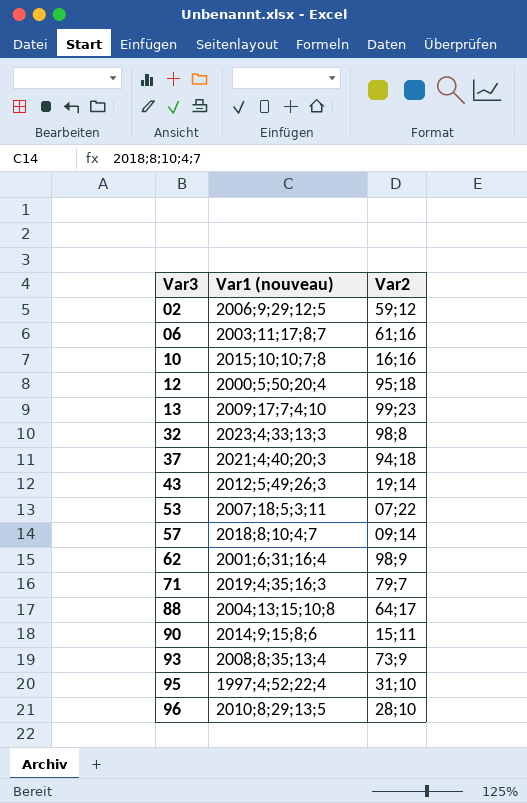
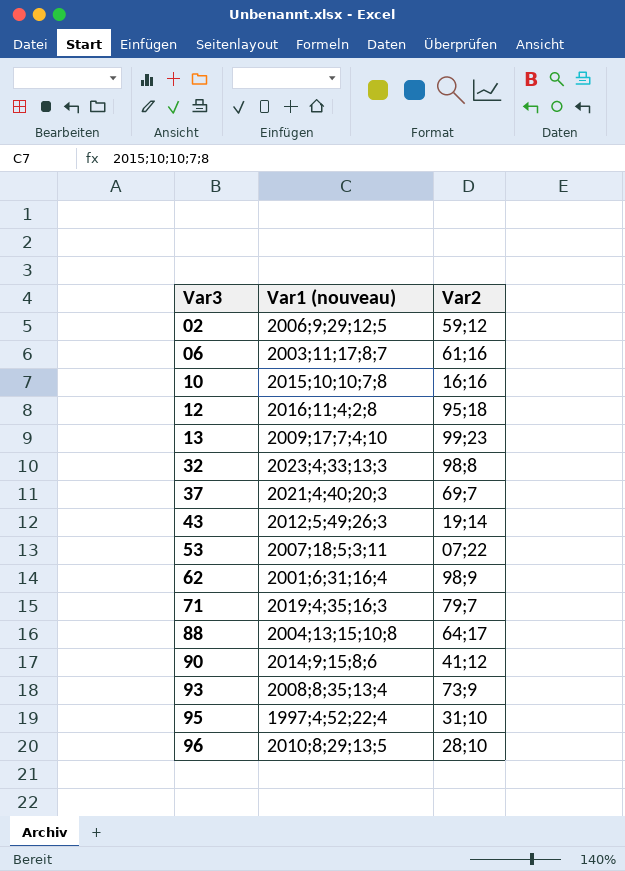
row 57: 2018;8;10;4;7 | 09;14 -> none
12 | Var1 (nouveau): 2000;5;50;20;4 -> 2016;11;4;2;8
37 | Var2: 94;18 -> 69;7
90 | Var2: 15;11 -> 41;12

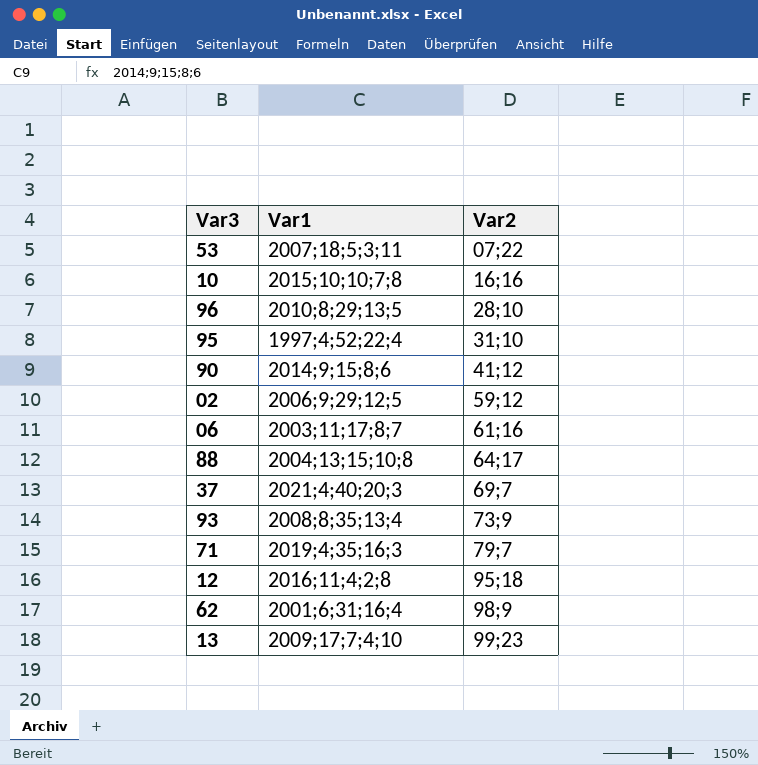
row order: Var3 ascending -> Var2 ascending
column name: Var1 (nouveau) -> Var1
row 32: 2023;4;33;13;3 | 98;8 -> none
row 43: 2012;5;49;26;3 | 19;14 -> none

